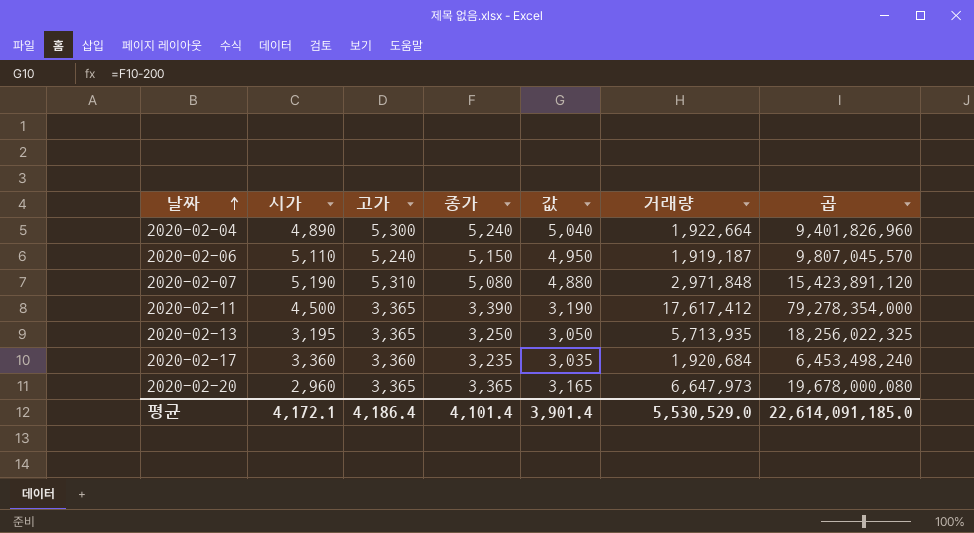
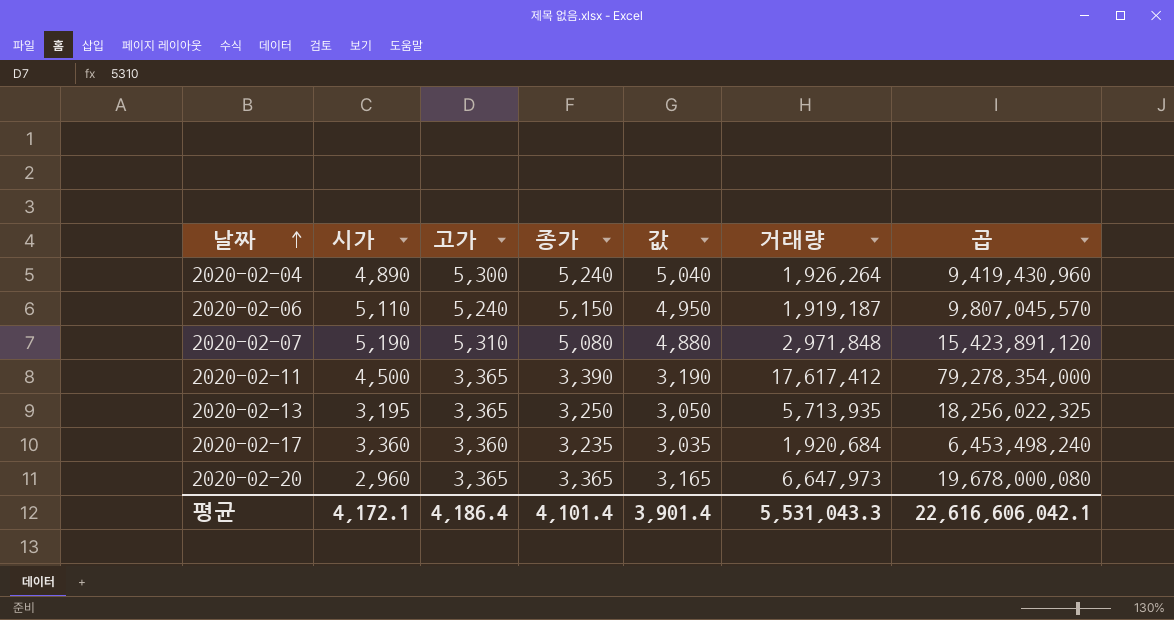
2020-02-04 | 거래량: 1,922,664 -> 1,926,264
2020-02-04 | 곱: 9,401,826,960 -> 9,419,430,960
평균 | 거래량: 5,530,529.0 -> 5,531,043.3
평균 | 곱: 22,614,091,185.0 -> 22,616,606,042.1

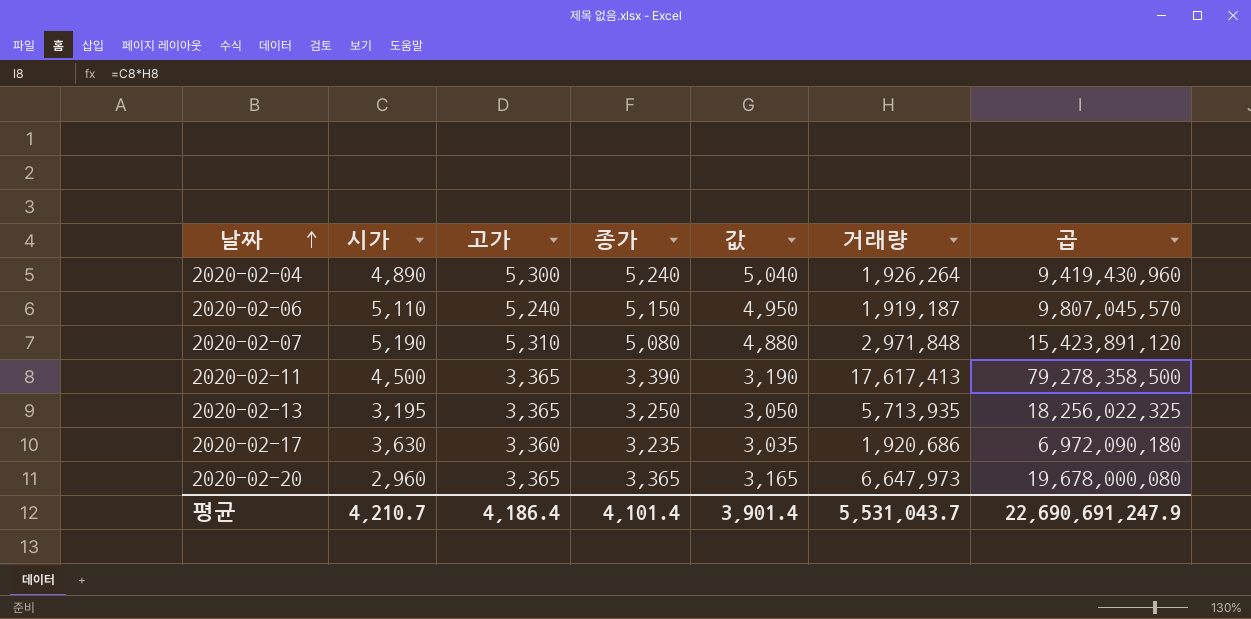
2020-02-11 | 거래량: 17,617,412 -> 17,617,413
2020-02-11 | 곱: 79,278,354,000 -> 79,278,358,500
2020-02-17 | 시가: 3,360 -> 3,630
2020-02-17 | 거래량: 1,920,684 -> 1,920,686
2020-02-17 | 곱: 6,453,498,240 -> 6,972,090,180
평균 | 시가: 4,172.1 -> 4,210.7
평균 | 거래량: 5,531,043.3 -> 5,531,043.7
평균 | 곱: 22,616,606,042.1 -> 22,690,691,247.9

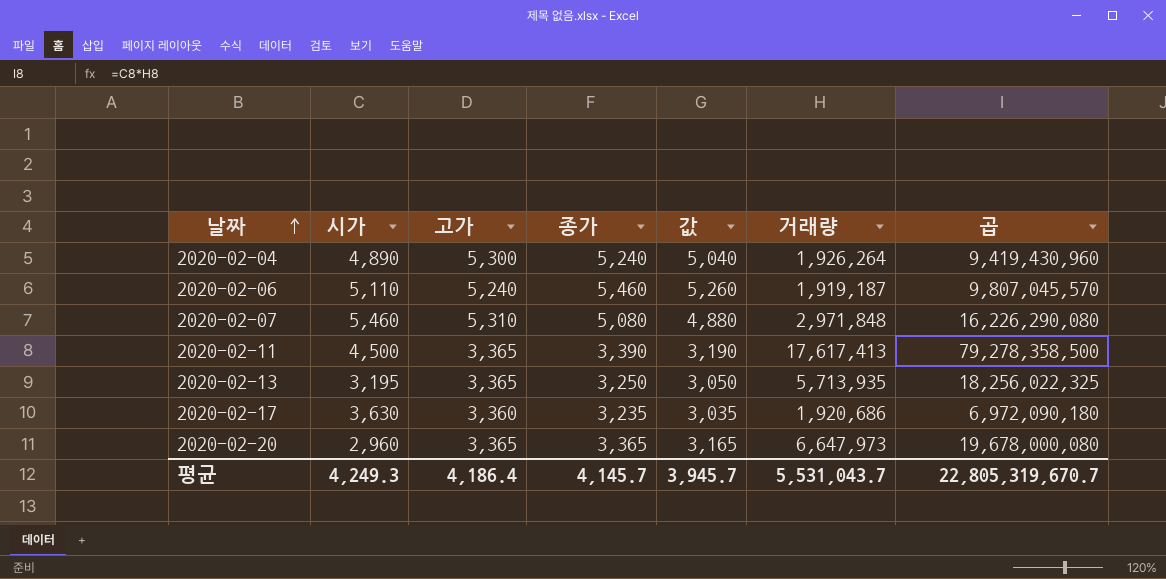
2020-02-06 | 종가: 5,150 -> 5,460
2020-02-06 | 값: 4,950 -> 5,260
2020-02-07 | 시가: 5,190 -> 5,460
2020-02-07 | 곱: 15,423,891,120 -> 16,226,290,080
평균 | 시가: 4,210.7 -> 4,249.3
평균 | 종가: 4,101.4 -> 4,145.7
평균 | 값: 3,901.4 -> 3,945.7
평균 | 곱: 22,690,691,247.9 -> 22,805,319,670.7

